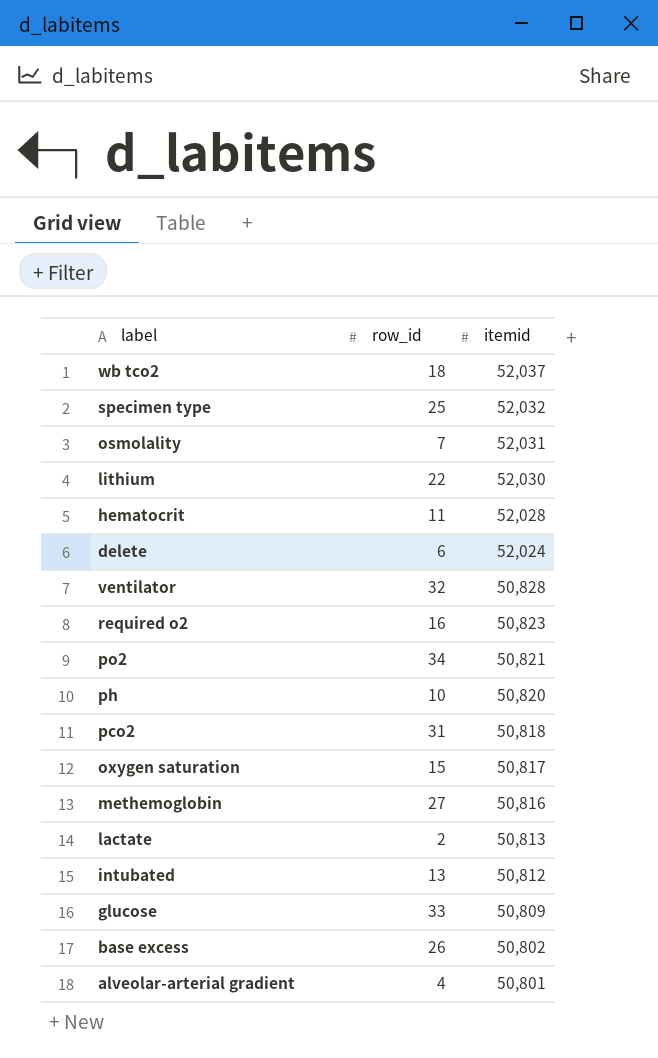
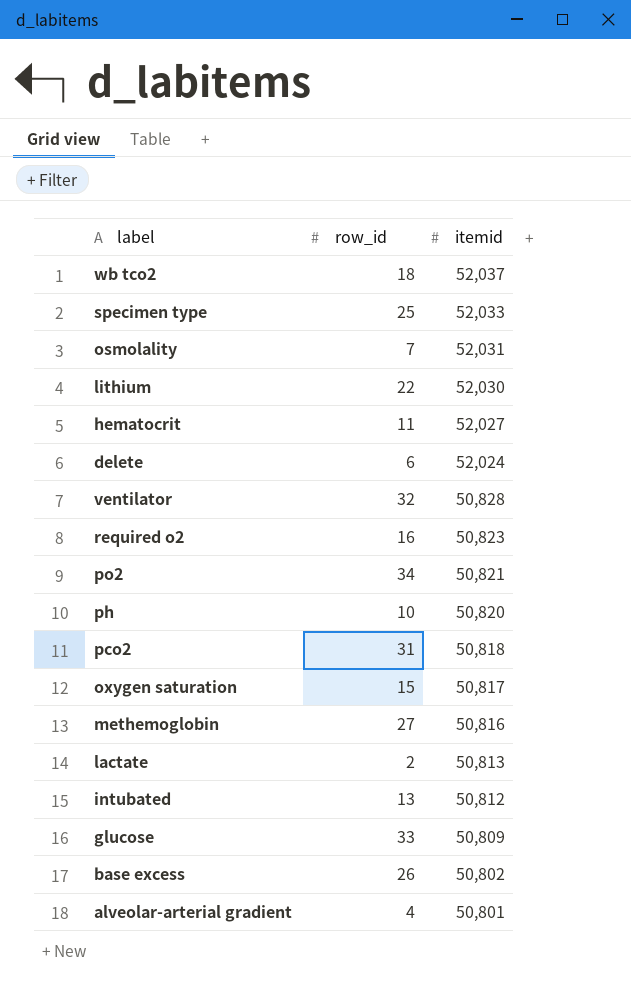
specimen type | itemid: 52,032 -> 52,033
hematocrit | itemid: 52,028 -> 52,027

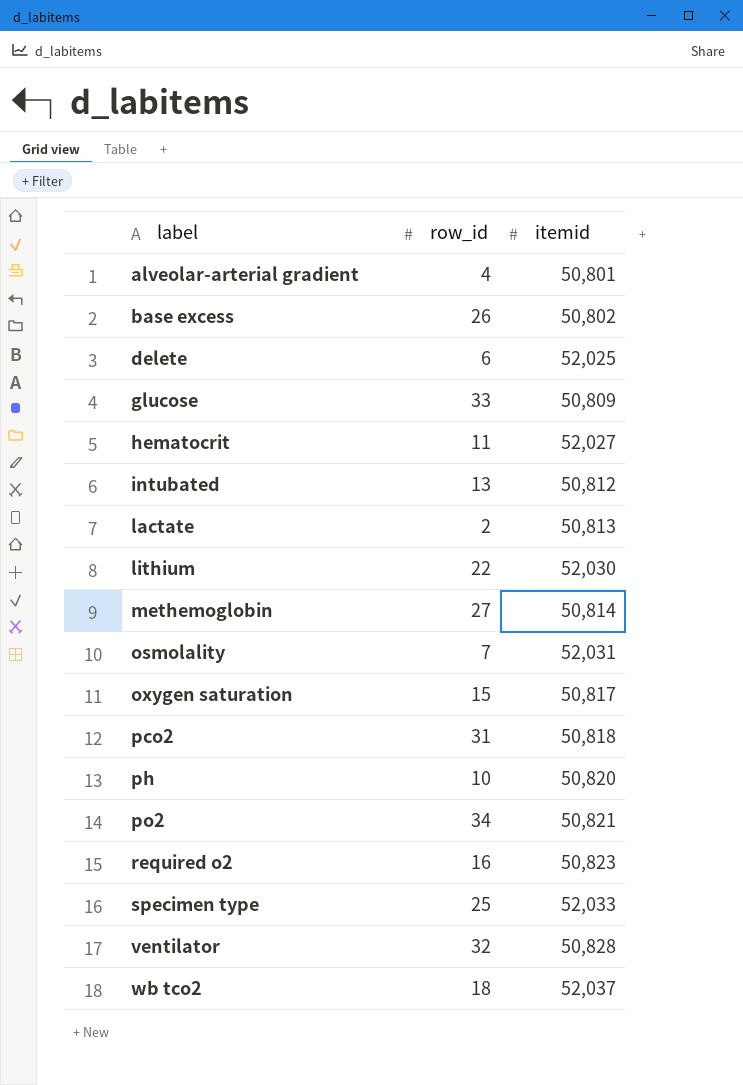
row order: itemid descending -> label ascending
delete | itemid: 52,024 -> 52,025
methemoglobin | itemid: 50,816 -> 50,814

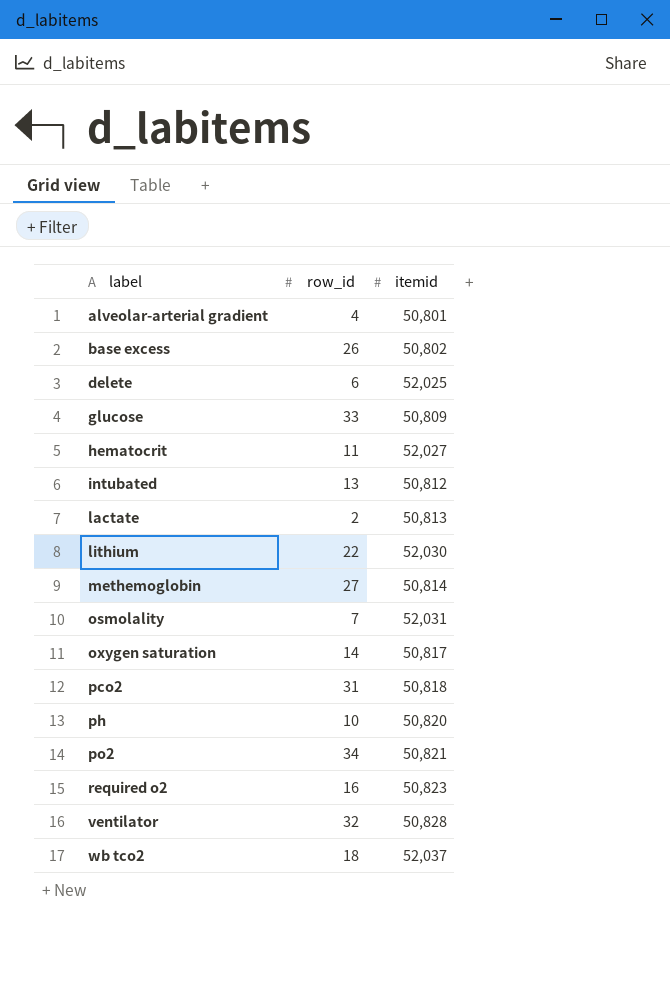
row specimen type: 25 | 52,033 -> none
oxygen saturation | row_id: 15 -> 14

